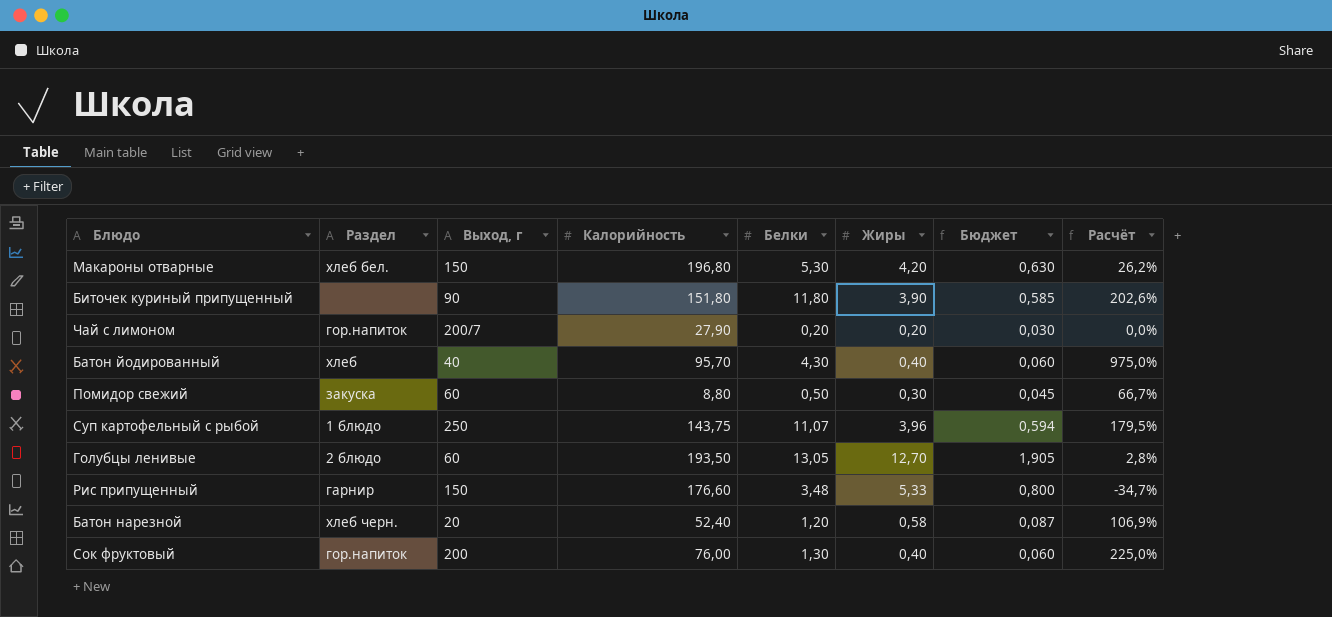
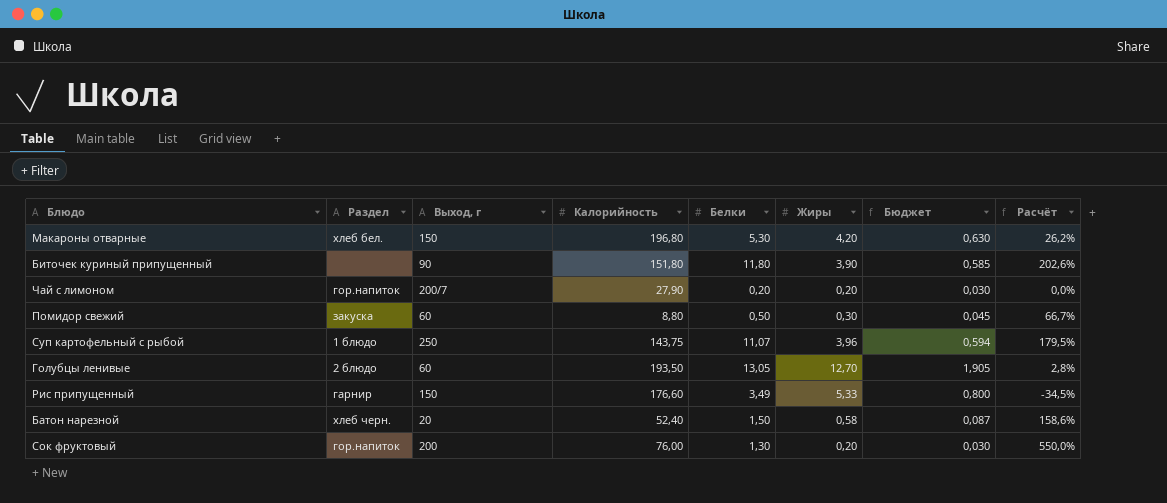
row Батон йодированный: хлеб | 40 | 95,70 | 4,30 | 0,40 | 0,060 | 975,0% -> none
Рис припущенный | Белки: 3,48 -> 3,49
Рис припущенный | Расчёт: -34,7% -> -34,5%
Батон нарезной | Белки: 1,20 -> 1,50
Батон нарезной | Расчёт: 106,9% -> 158,6%
Сок фруктовый | Жиры: 0,40 -> 0,20
Сок фруктовый | Бюджет: 0,060 -> 0,030
Сок фруктовый | Расчёт: 225,0% -> 550,0%

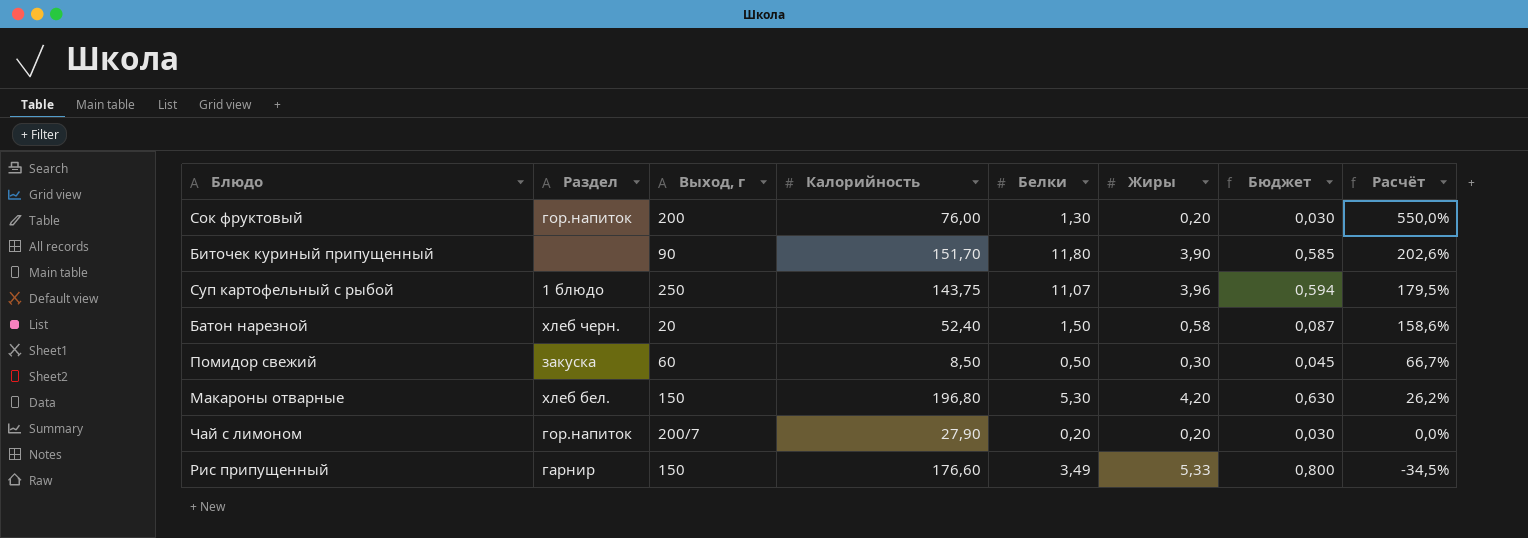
row order: none -> Расчёт descending
row Голубцы ленивые: 2 блюдо | 60 | 193,50 | 13,05 | 12,70 | 1,905 | 2,8% -> none
Биточек куриный припущенный | Калорийность: 151,80 -> 151,70
Помидор свежий | Калорийность: 8,80 -> 8,50

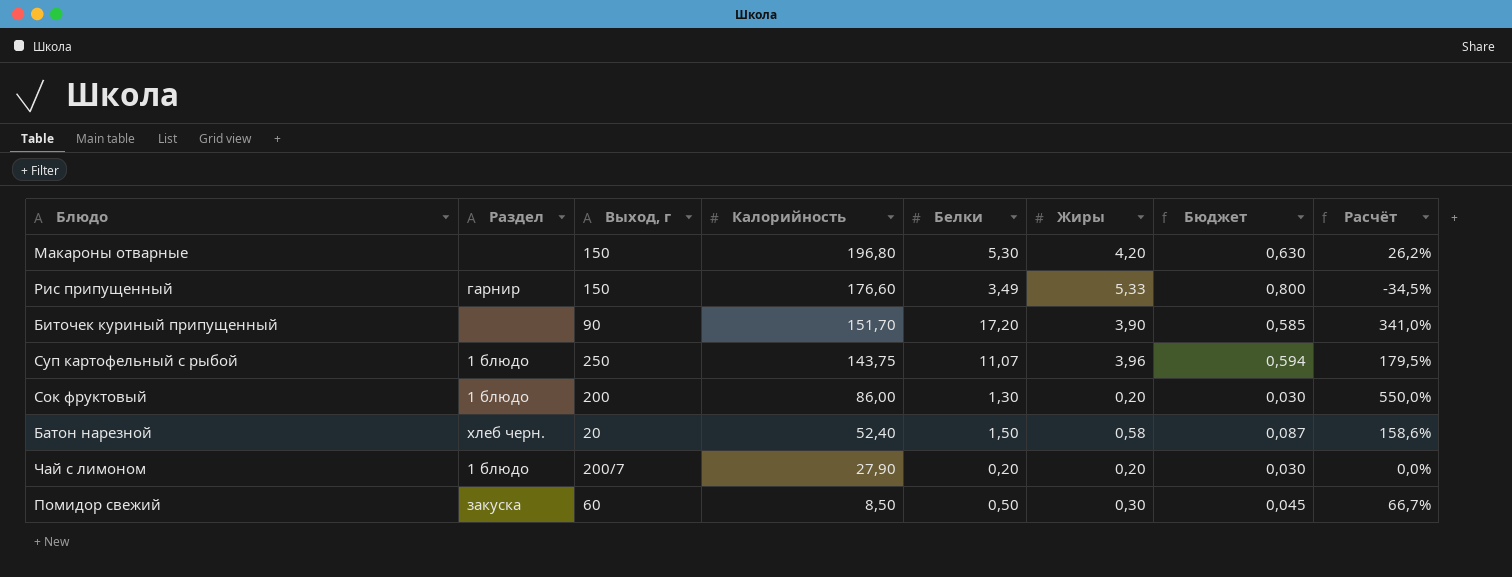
row order: Расчёт descending -> Калорийность descending
Макароны отварные | Раздел: хлеб бел. -> none
Биточек куриный припущенный | Белки: 11,80 -> 17,20
Биточек куриный припущенный | Расчёт: 202,6% -> 341,0%
Сок фруктовый | Раздел: гор.напиток -> 1 блюдо
Сок фруктовый | Калорийность: 76,00 -> 86,00
Чай с лимоном | Раздел: гор.напиток -> 1 блюдо

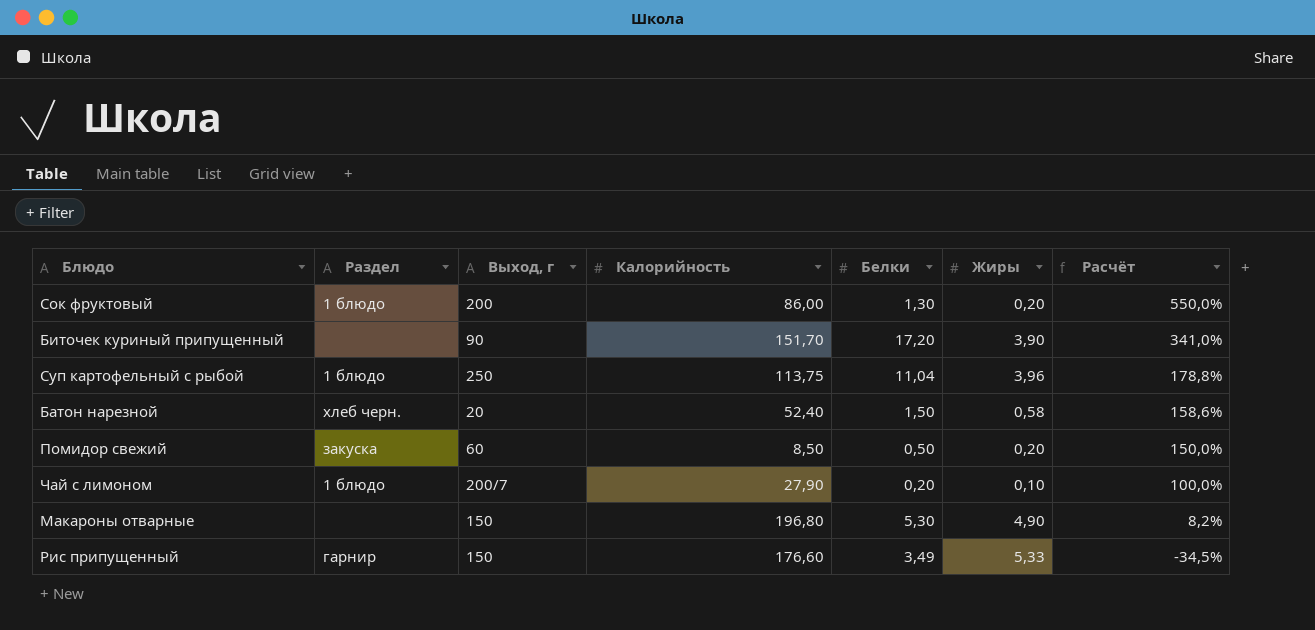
row order: Калорийность descending -> Расчёт descending
column Бюджет | formula: [Жиры] * 0,15 -> none
Суп картофельный с рыбой | Калорийность: 143,75 -> 113,75
Суп картофельный с рыбой | Белки: 11,07 -> 11,04
Суп картофельный с рыбой | Расчёт: 179,5% -> 178,8%
Помидор свежий | Жиры: 0,30 -> 0,20
Помидор свежий | Расчёт: 66,7% -> 150,0%
Чай с лимоном | Жиры: 0,20 -> 0,10
Чай с лимоном | Расчёт: 0,0% -> 100,0%
Макароны отварные | Жиры: 4,20 -> 4,90
Макароны отварные | Расчёт: 26,2% -> 8,2%

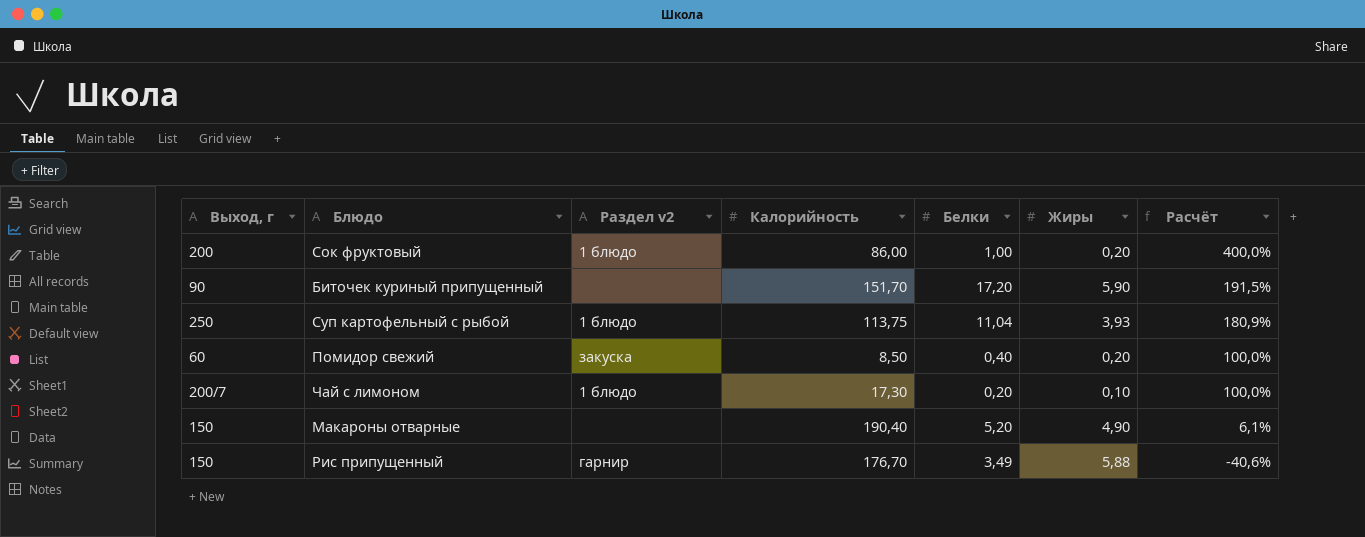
column Выход, г | position: 3 -> 1
column name: Раздел -> Раздел v2
row Батон нарезной: хлеб черн. | 20 | 52,40 | 1,50 | 0,58 | 158,6% -> none
Сок фруктовый | Белки: 1,30 -> 1,00
Сок фруктовый | Расчёт: 550,0% -> 400,0%
Биточек куриный припущенный | Жиры: 3,90 -> 5,90
Биточек куриный припущенный | Расчёт: 341,0% -> 191,5%
Суп картофельный с рыбой | Жиры: 3,96 -> 3,93
Суп картофельный с рыбой | Расчёт: 178,8% -> 180,9%
Помидор свежий | Белки: 0,50 -> 0,40
Помидор свежий | Расчёт: 150,0% -> 100,0%
Чай с лимоном | Калорийность: 27,90 -> 17,30
Макароны отварные | Калорийность: 196,80 -> 190,40
Макароны отварные | Белки: 5,30 -> 5,20
Макароны отварные | Расчёт: 8,2% -> 6,1%
Рис припущенный | Калорийность: 176,60 -> 176,70
Рис припущенный | Жиры: 5,33 -> 5,88
Рис припущенный | Расчёт: -34,5% -> -40,6%

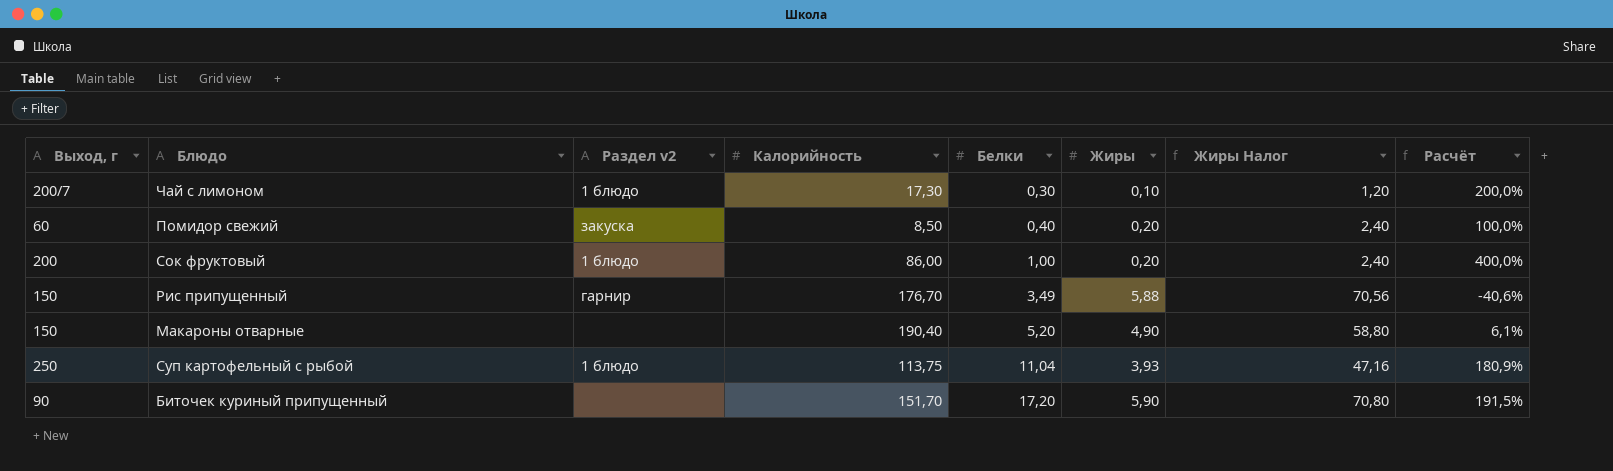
row order: Расчёт descending -> Белки ascending
column Жиры Налог | formula: none -> [Жиры] * 12
Чай с лимоном | Белки: 0,20 -> 0,30
Чай с лимоном | Расчёт: 100,0% -> 200,0%

